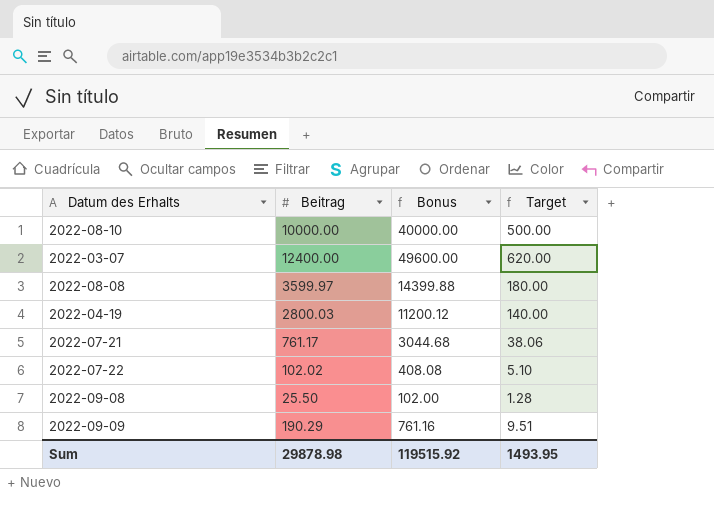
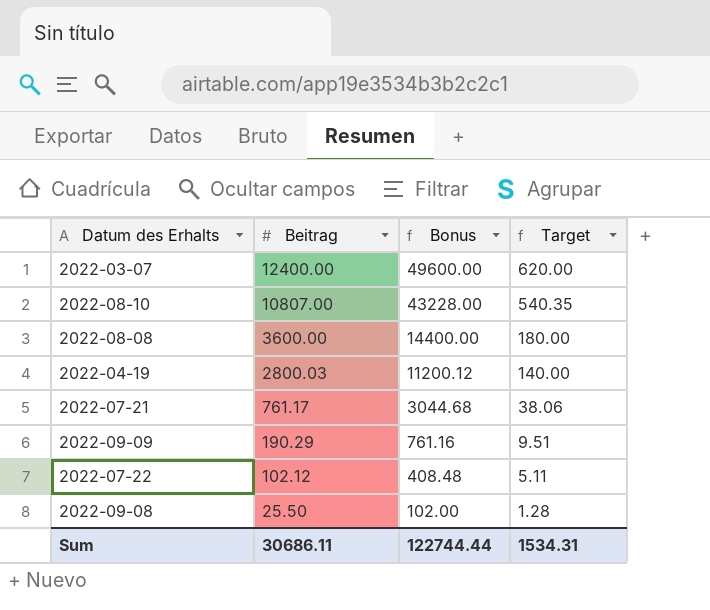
row order: none -> Beitrag descending
2022-08-10 | Beitrag: 10000.00 -> 10807.00
2022-08-10 | Bonus: 40000.00 -> 43228.00
2022-08-10 | Target: 500.00 -> 540.35
2022-08-08 | Beitrag: 3599.97 -> 3600.00
2022-08-08 | Bonus: 14399.88 -> 14400.00
2022-07-22 | Beitrag: 102.02 -> 102.12
2022-07-22 | Bonus: 408.08 -> 408.48
2022-07-22 | Target: 5.10 -> 5.11
Sum | Beitrag: 29878.98 -> 30686.11
Sum | Bonus: 119515.92 -> 122744.44
Sum | Target: 1493.95 -> 1534.31

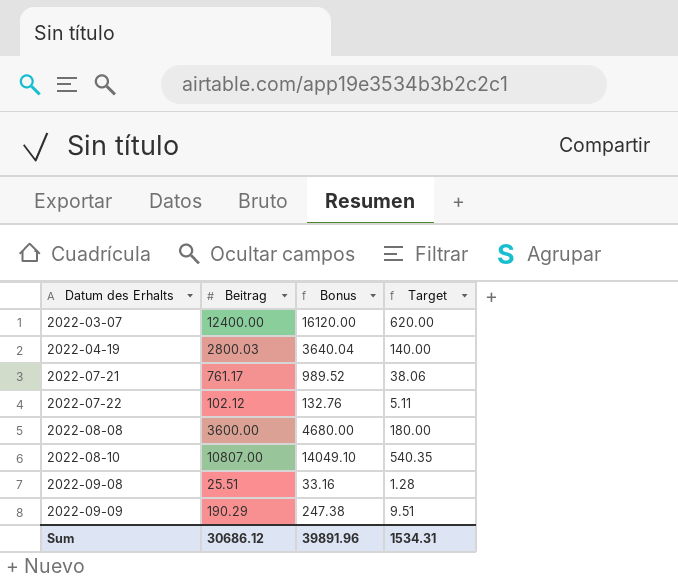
row order: Beitrag descending -> Datum des Erhalts ascending
column Bonus | formula: [Beitrag] * 4 -> [Beitrag] * 1.3
2022-09-08 | Beitrag: 25.50 -> 25.51
Sum | Beitrag: 30686.11 -> 30686.12
Sum | Bonus: 122744.44 -> 39891.96

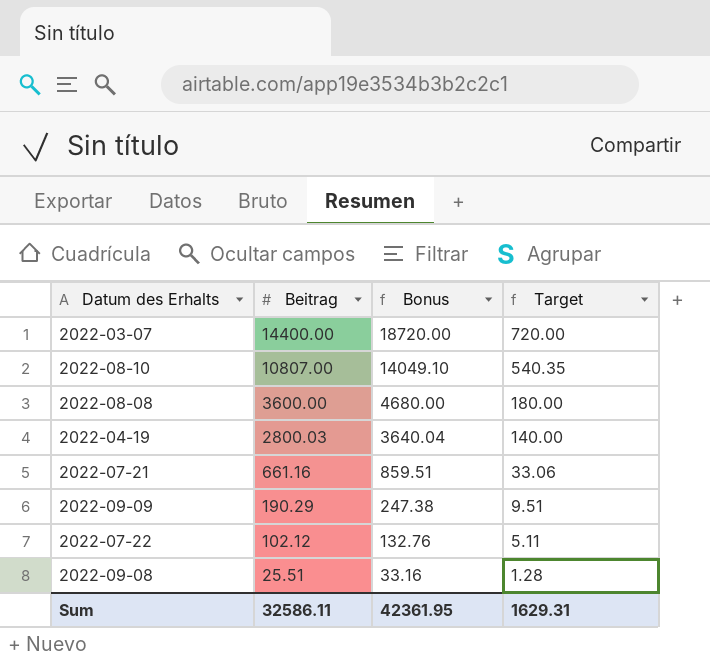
row order: Datum des Erhalts ascending -> Beitrag descending
2022-03-07 | Beitrag: 12400.00 -> 14400.00
2022-03-07 | Bonus: 16120.00 -> 18720.00
2022-03-07 | Target: 620.00 -> 720.00
2022-07-21 | Beitrag: 761.17 -> 661.16
2022-07-21 | Bonus: 989.52 -> 859.51
2022-07-21 | Target: 38.06 -> 33.06
Sum | Beitrag: 30686.12 -> 32586.11
Sum | Bonus: 39891.96 -> 42361.95
Sum | Target: 1534.31 -> 1629.31

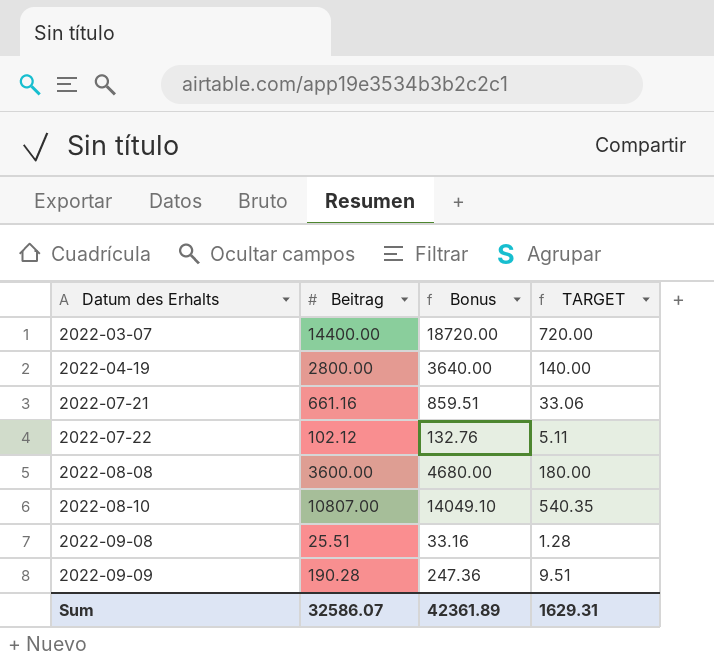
row order: Beitrag descending -> Datum des Erhalts ascending
column name: Target -> TARGET
2022-04-19 | Beitrag: 2800.03 -> 2800.00
2022-04-19 | Bonus: 3640.04 -> 3640.00
2022-09-09 | Beitrag: 190.29 -> 190.28
2022-09-09 | Bonus: 247.38 -> 247.36
Sum | Beitrag: 32586.11 -> 32586.07
Sum | Bonus: 42361.95 -> 42361.89

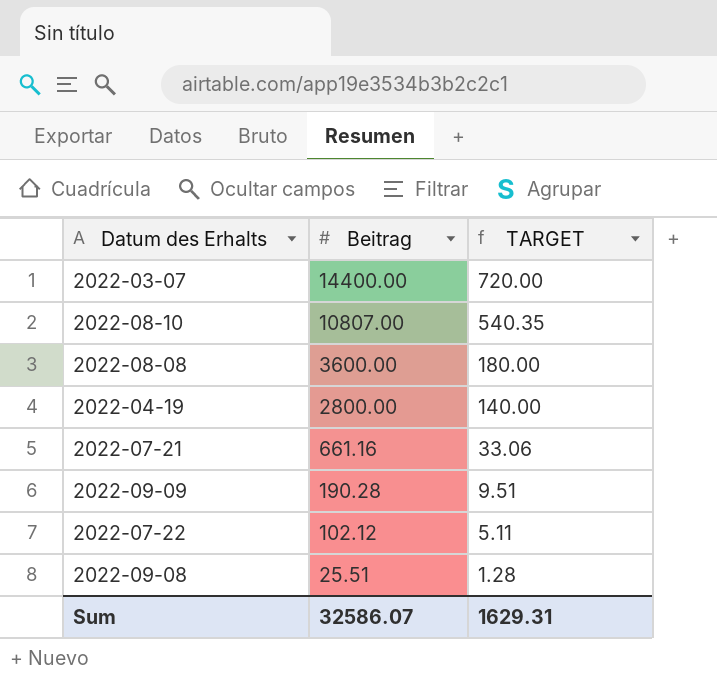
row order: Datum des Erhalts ascending -> Beitrag descending
column Bonus | formula: [Beitrag] * 1.3 -> none

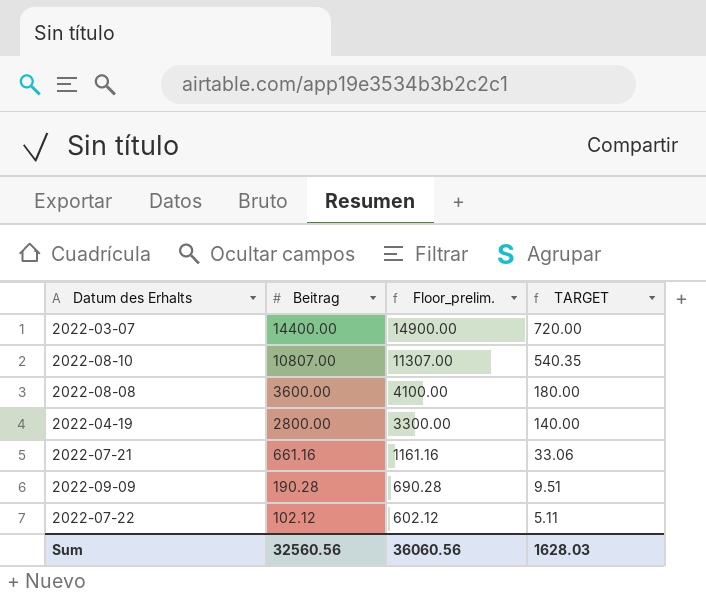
column Floor_prelim. | formula: none -> [Beitrag] + 500
row 2022-09-08: 25.51 | 1.28 -> none
Sum | Beitrag: 32586.07 -> 32560.56
Sum | TARGET: 1629.31 -> 1628.03

